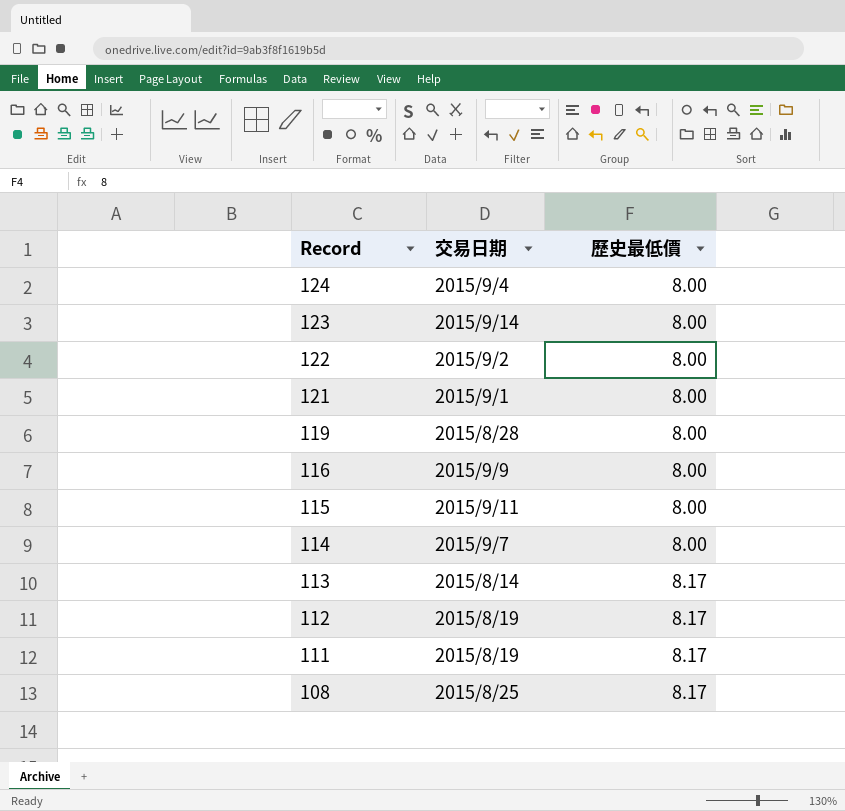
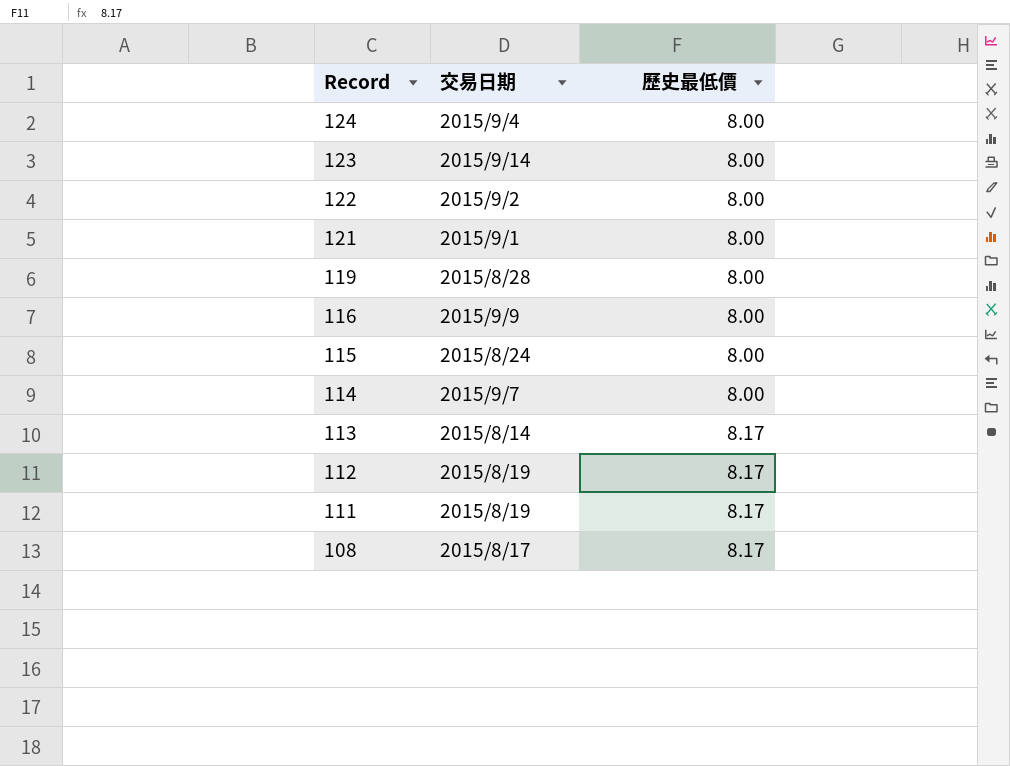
115 | 交易日期: 2015/9/11 -> 2015/8/24
108 | 交易日期: 2015/8/25 -> 2015/8/17

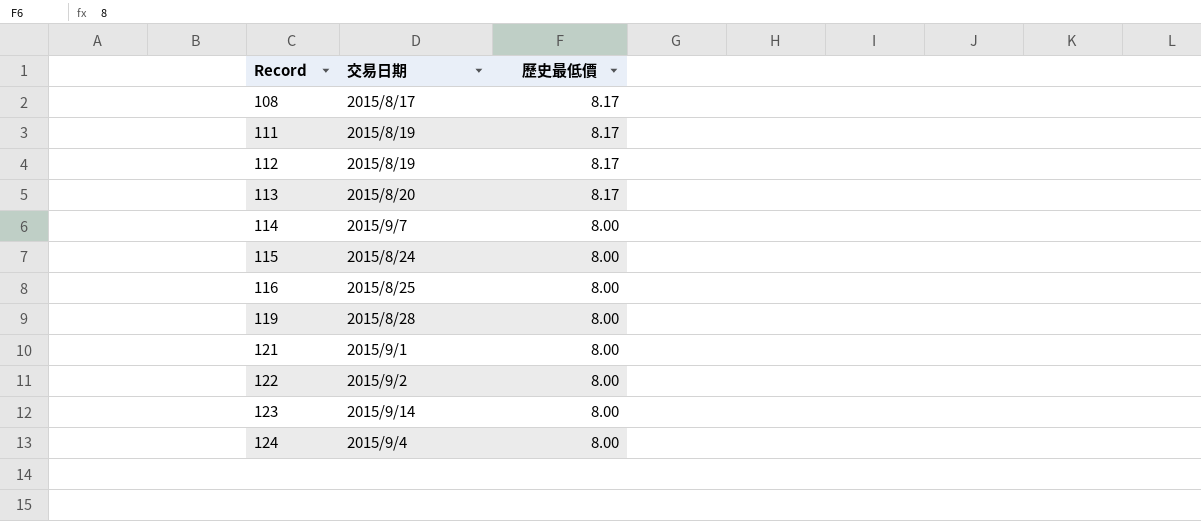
row order: Record descending -> Record ascending
113 | 交易日期: 2015/8/14 -> 2015/8/20
116 | 交易日期: 2015/9/9 -> 2015/8/25

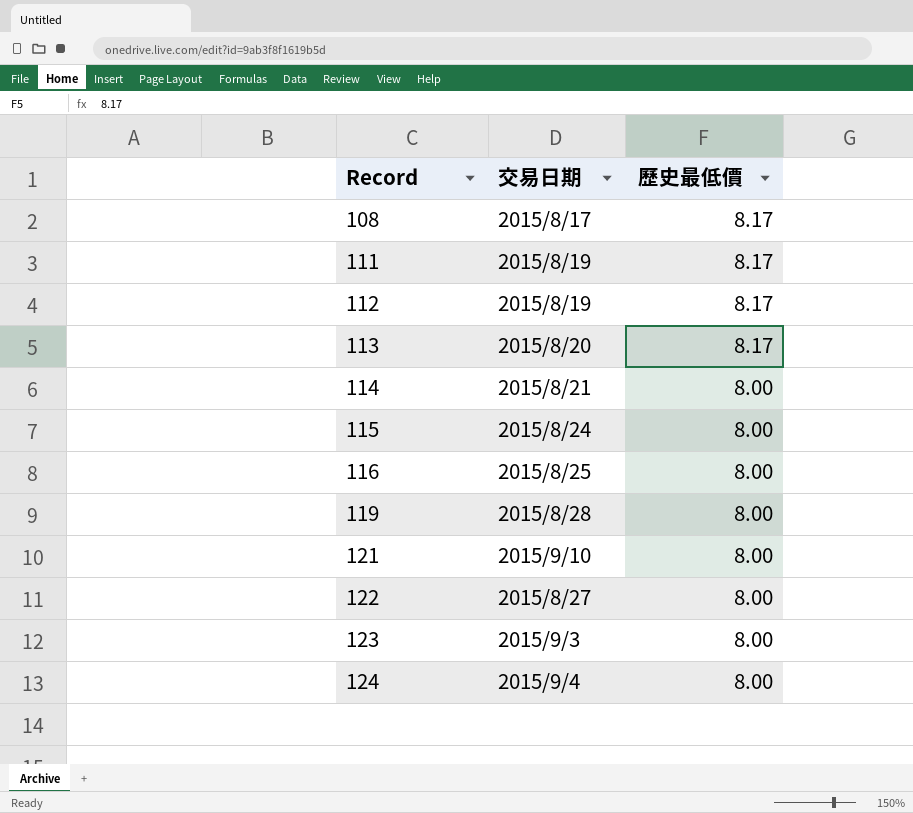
114 | 交易日期: 2015/9/7 -> 2015/8/21
121 | 交易日期: 2015/9/1 -> 2015/9/10
122 | 交易日期: 2015/9/2 -> 2015/8/27
123 | 交易日期: 2015/9/14 -> 2015/9/3

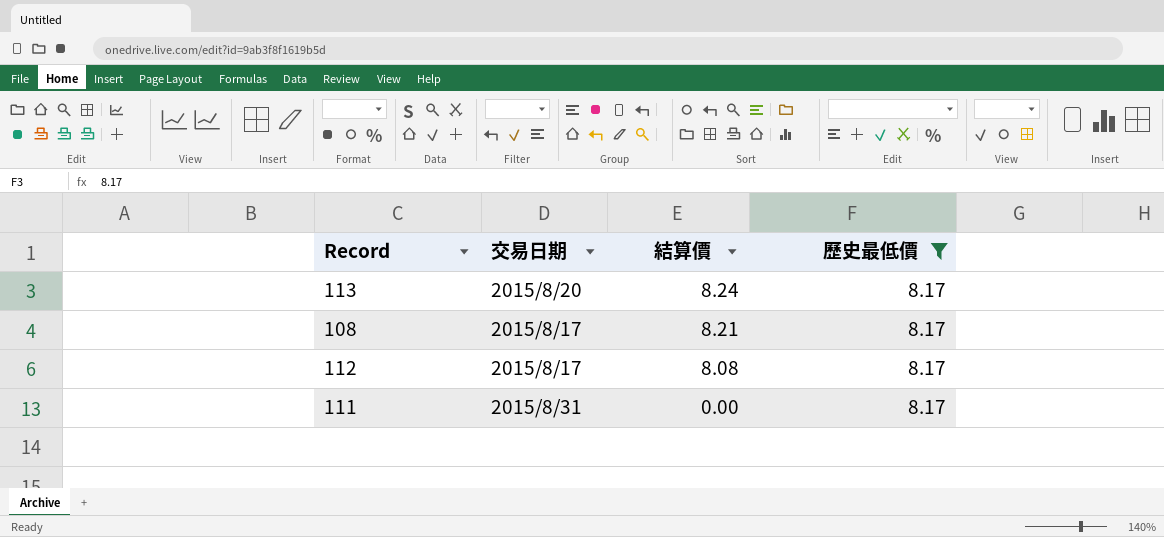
filter: none -> 歷史最低價 = 8.17
row order: Record ascending -> 結算價 descending
column 結算價 | position: none -> 3
112 | 交易日期: 2015/8/19 -> 2015/8/17
111 | 交易日期: 2015/8/19 -> 2015/8/31

